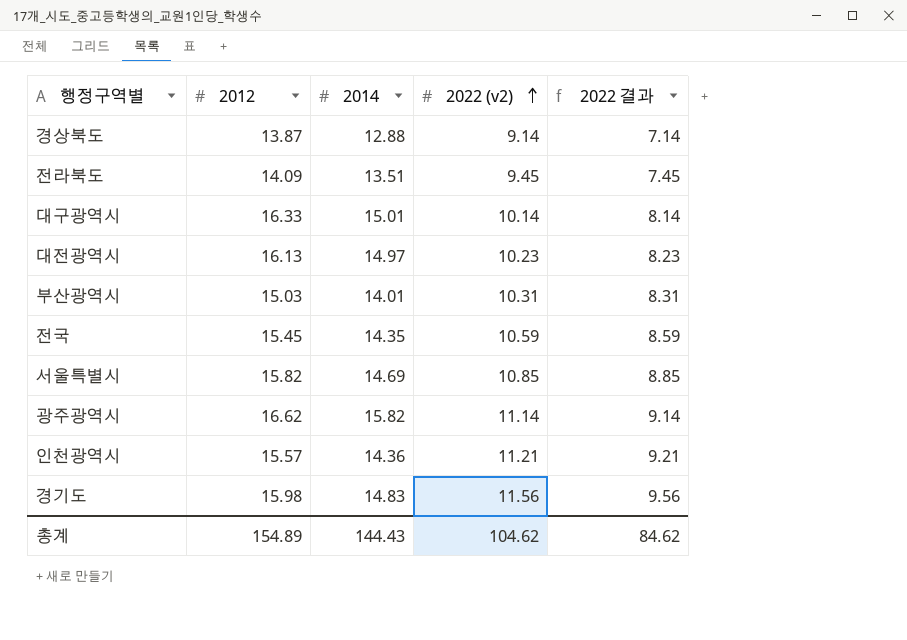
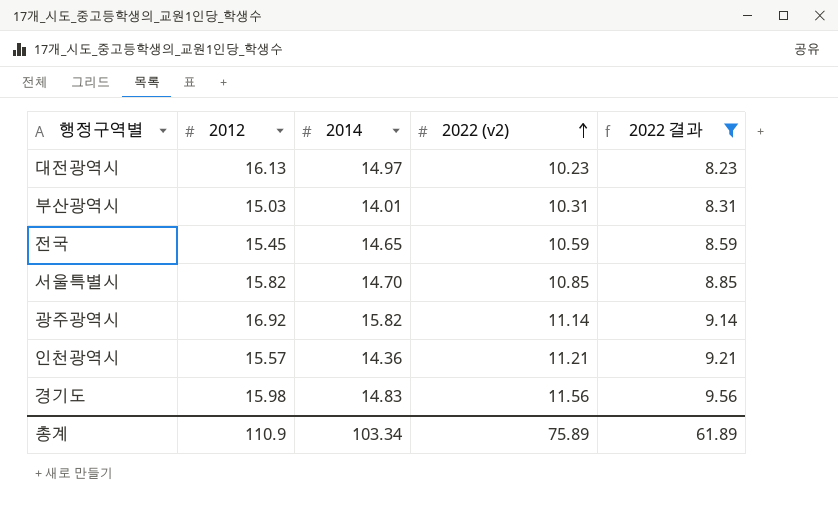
filter: none -> 2022 결과 >= 8.23
전국 | 2014: 14.35 -> 14.65
서울특별시 | 2014: 14.69 -> 14.70
광주광역시 | 2012: 16.62 -> 16.92
총계 | 2012: 154.89 -> 110.9
총계 | 2014: 144.43 -> 103.34
총계 | 2022 (v2): 104.62 -> 75.89
총계 | 2022 결과: 84.62 -> 61.89

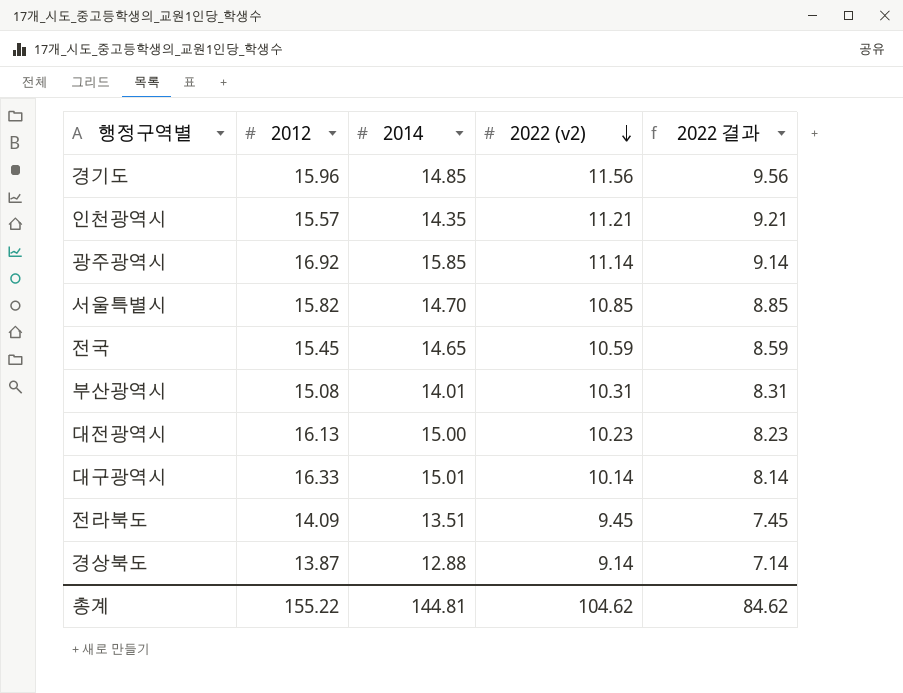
filter: 2022 결과 >= 8.23 -> none
row order: 2022 (v2) ascending -> 2022 (v2) descending
경기도 | 2012: 15.98 -> 15.96
경기도 | 2014: 14.83 -> 14.85
인천광역시 | 2014: 14.36 -> 14.35
광주광역시 | 2014: 15.82 -> 15.85
부산광역시 | 2012: 15.03 -> 15.08
대전광역시 | 2014: 14.97 -> 15.00
총계 | 2012: 110.9 -> 155.22
총계 | 2014: 103.34 -> 144.81
총계 | 2022 (v2): 75.89 -> 104.62
총계 | 2022 결과: 61.89 -> 84.62

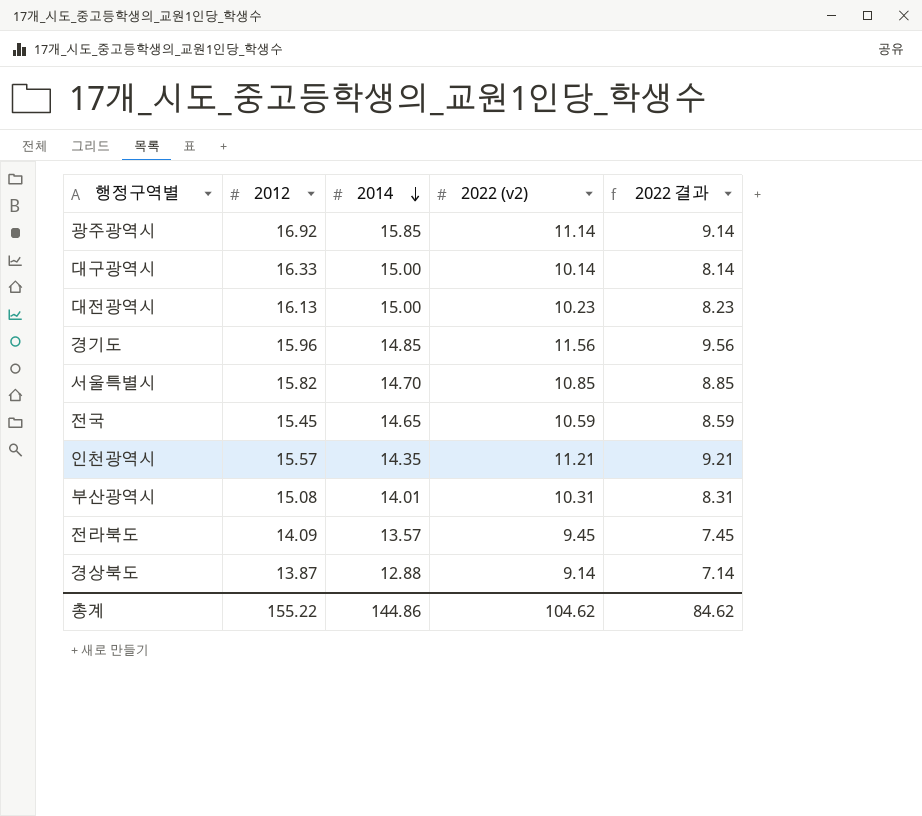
row order: 2022 (v2) descending -> 2014 descending
대구광역시 | 2014: 15.01 -> 15.00
전라북도 | 2014: 13.51 -> 13.57
총계 | 2014: 144.81 -> 144.86

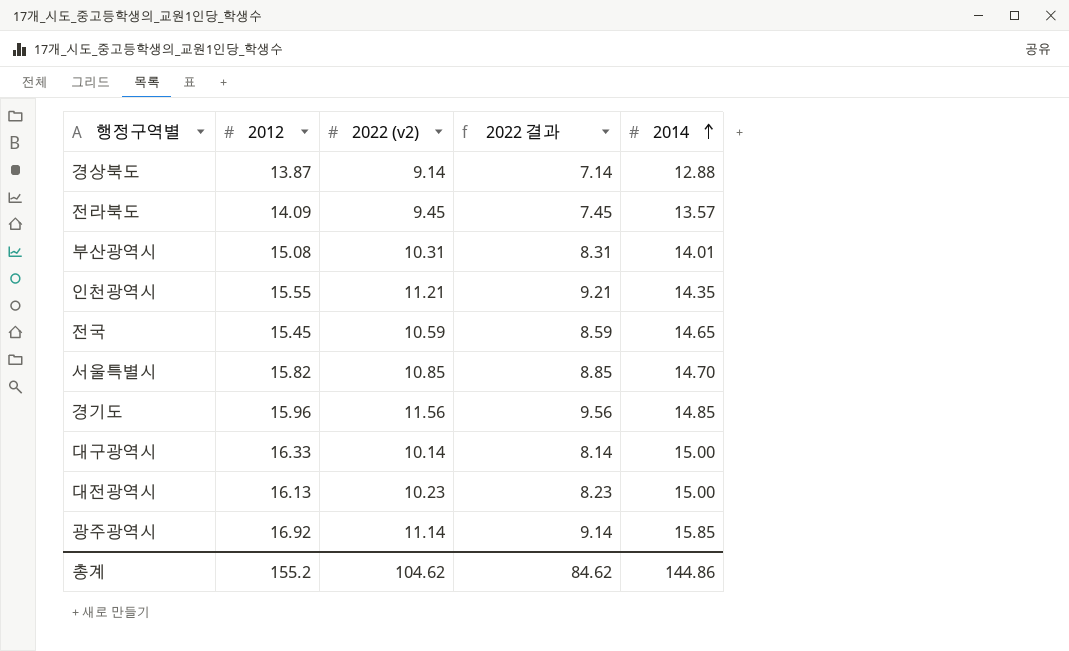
row order: 2014 descending -> 2014 ascending
column 2014 | position: 3 -> 5
인천광역시 | 2012: 15.57 -> 15.55
총계 | 2012: 155.22 -> 155.2

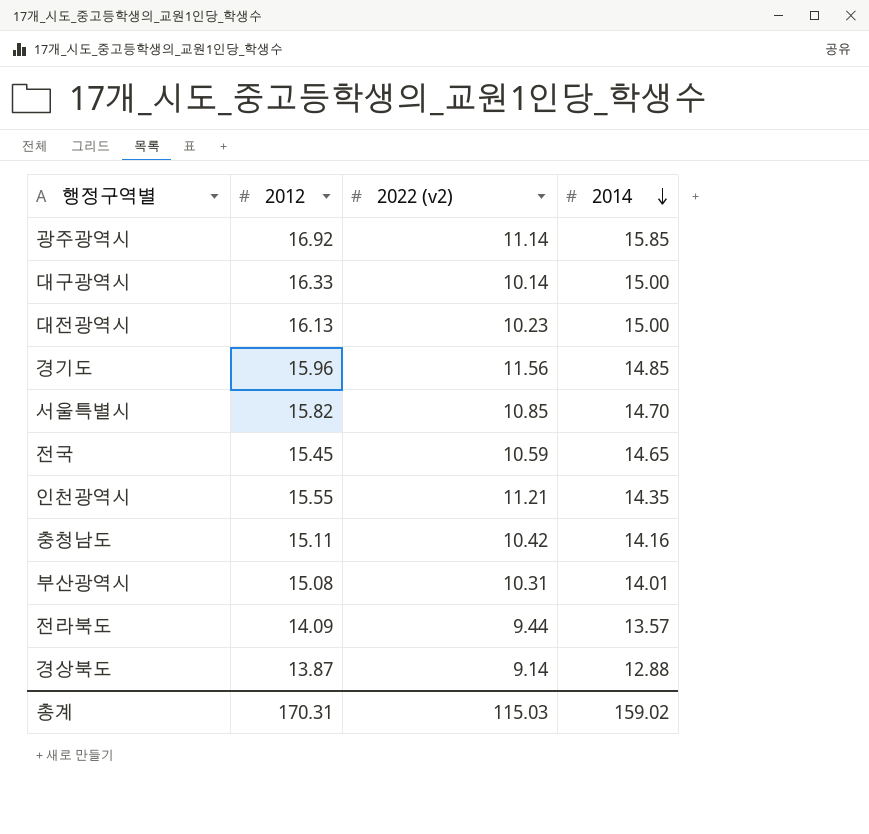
row order: 2014 ascending -> 2014 descending
column 2022 결과 | formula: [2022 (v2)] - 2 -> none
row 충청남도: none -> 15.11 | 10.42 | 14.16
전라북도 | 2022 (v2): 9.45 -> 9.44
총계 | 2012: 155.2 -> 170.31
총계 | 2022 (v2): 104.62 -> 115.03
총계 | 2014: 144.86 -> 159.02

